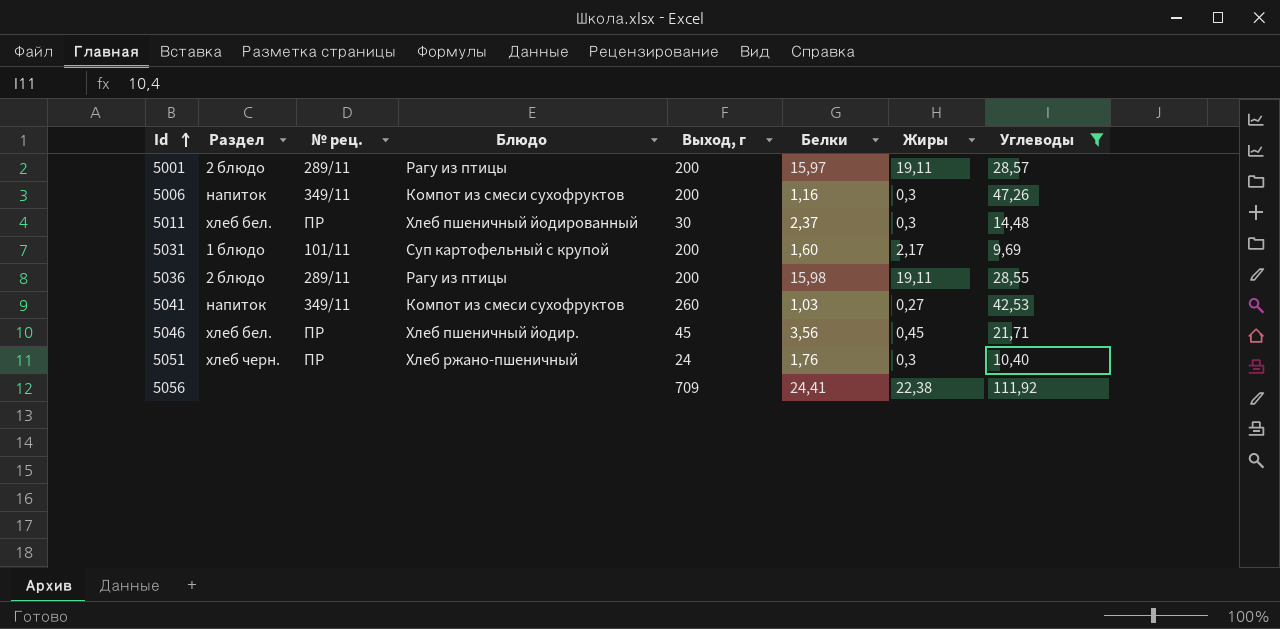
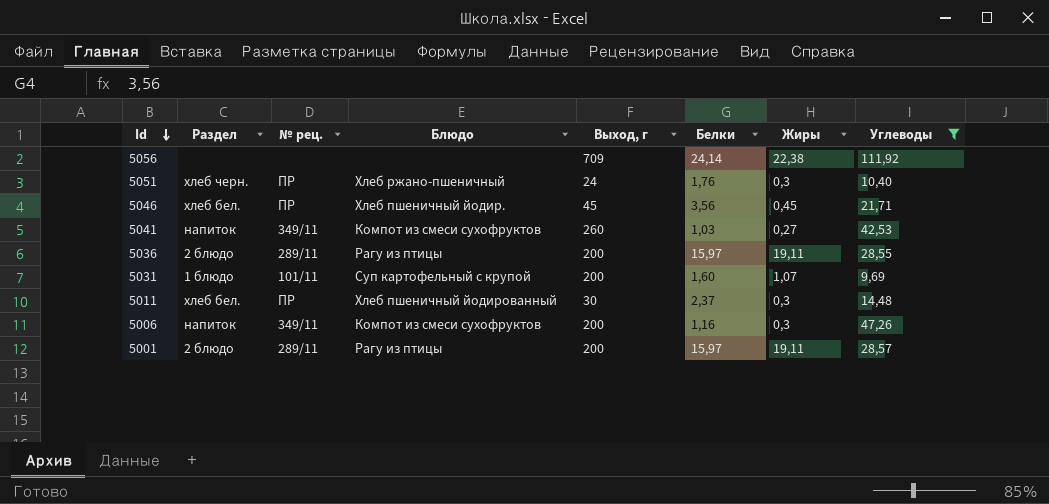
row order: Id ascending -> Id descending
5056 | Белки: 24,41 -> 24,14
5036 | Белки: 15,98 -> 15,97
5031 | Жиры: 2,17 -> 1,07

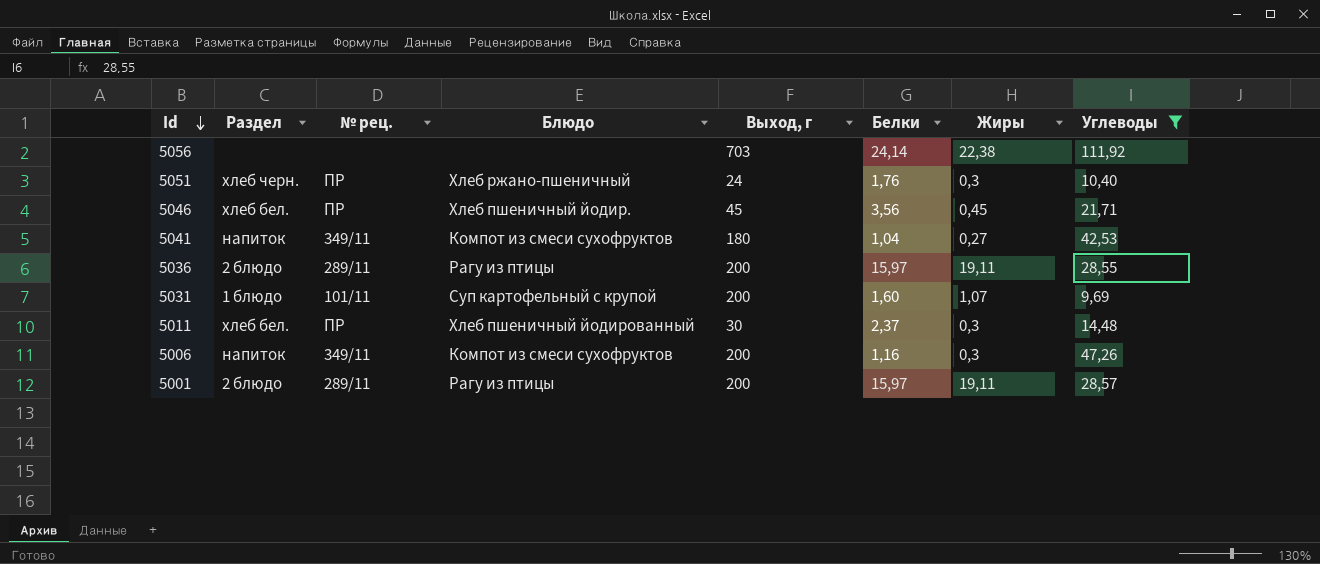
5056 | Выход, г: 709 -> 703
5041 | Выход, г: 260 -> 180
5041 | Белки: 1,03 -> 1,04

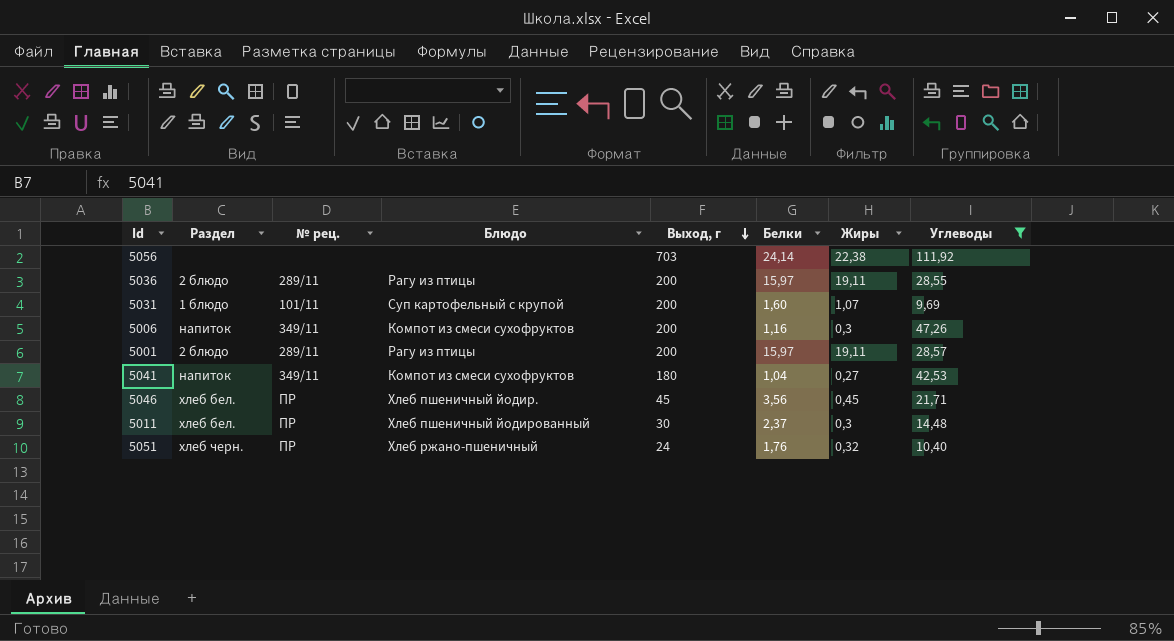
row order: Id descending -> Выход, г descending
5051 | Жиры: 0,3 -> 0,32

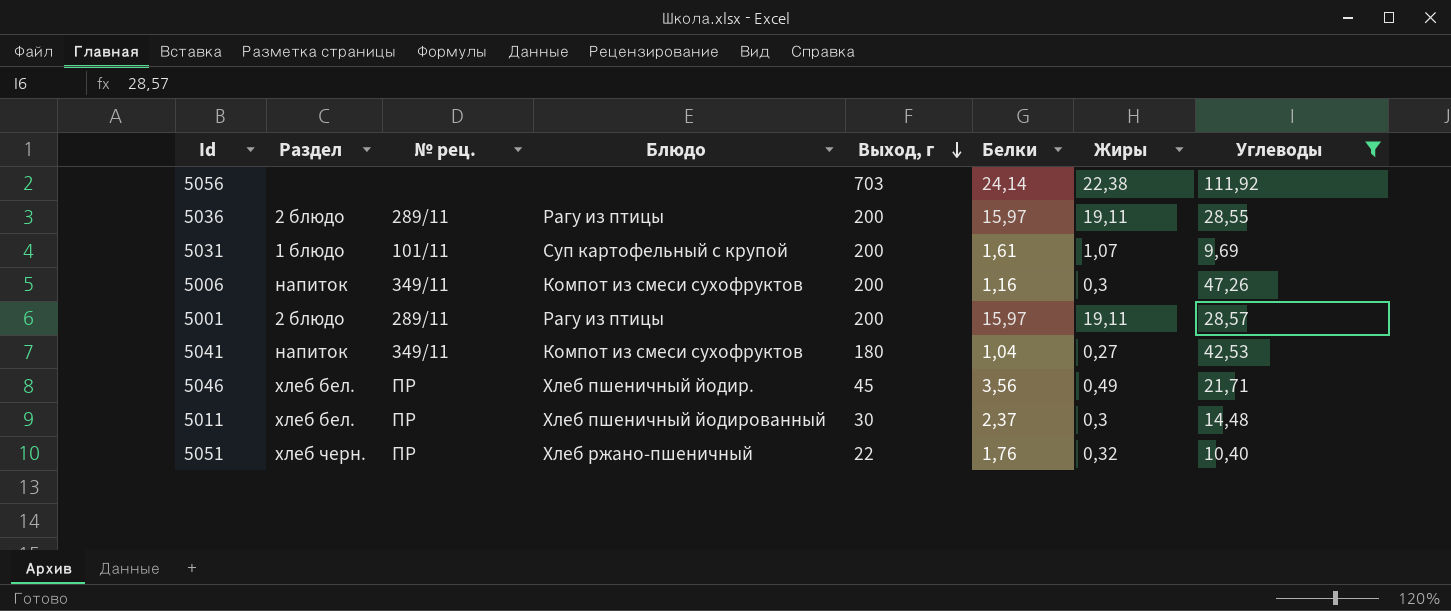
5031 | Белки: 1,60 -> 1,61
5046 | Жиры: 0,45 -> 0,49
5051 | Выход, г: 24 -> 22

